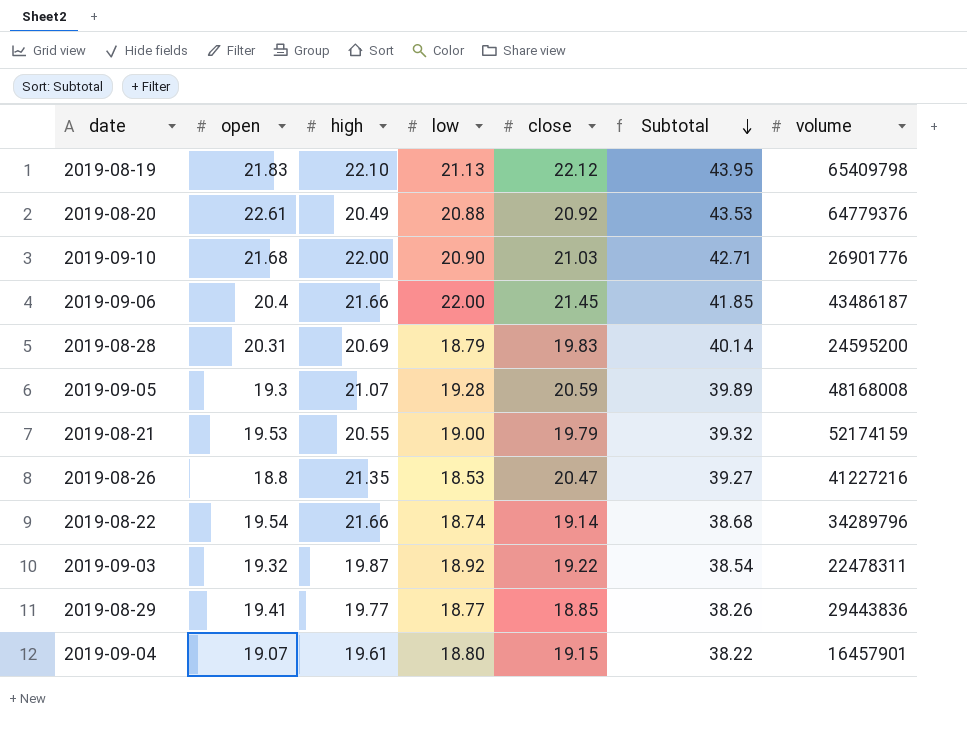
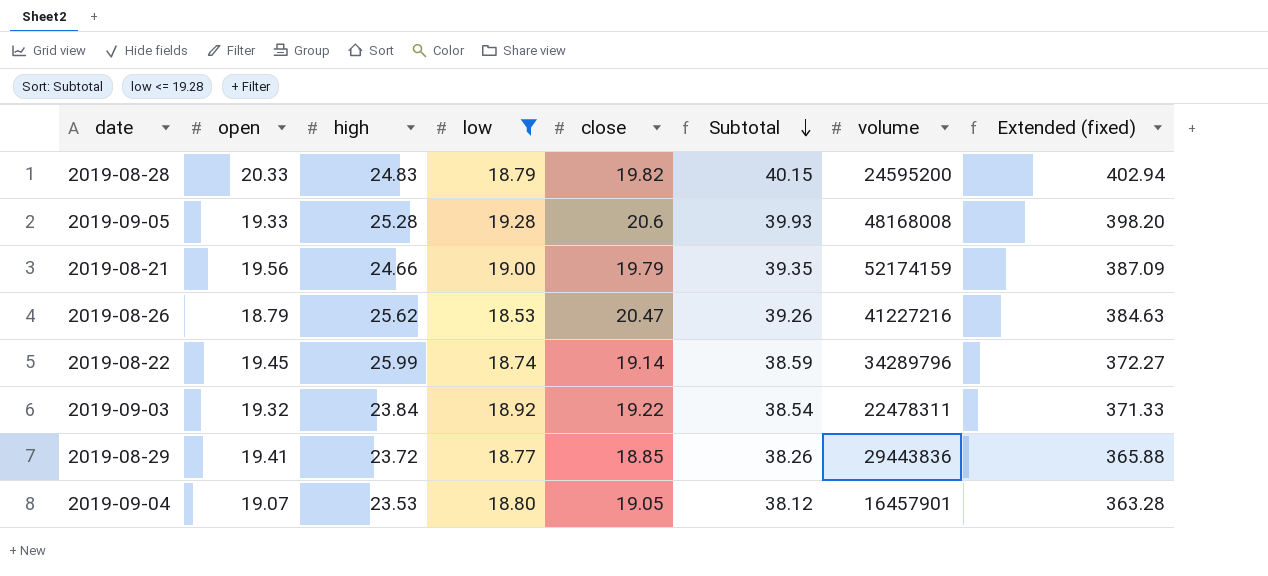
filter: none -> low <= 19.28
column Extended (fixed) | formula: none -> [open] * [close]
2019-08-28 | open: 20.31 -> 20.33
2019-08-28 | high: 20.69 -> 24.83
2019-08-28 | close: 19.83 -> 19.82
2019-08-28 | Subtotal: 40.14 -> 40.15
2019-09-05 | open: 19.3 -> 19.33
2019-09-05 | high: 21.07 -> 25.28
2019-09-05 | close: 20.59 -> 20.6
2019-09-05 | Subtotal: 39.89 -> 39.93
2019-08-21 | open: 19.53 -> 19.56
2019-08-21 | high: 20.55 -> 24.66
2019-08-21 | Subtotal: 39.32 -> 39.35
2019-08-26 | open: 18.8 -> 18.79
2019-08-26 | high: 21.35 -> 25.62
2019-08-26 | Subtotal: 39.27 -> 39.26
2019-08-22 | open: 19.54 -> 19.45
2019-08-22 | high: 21.66 -> 25.99
2019-08-22 | Subtotal: 38.68 -> 38.59
2019-09-03 | high: 19.87 -> 23.84
2019-08-29 | high: 19.77 -> 23.72
2019-09-04 | high: 19.61 -> 23.53
2019-09-04 | close: 19.15 -> 19.05
2019-09-04 | Subtotal: 38.22 -> 38.12

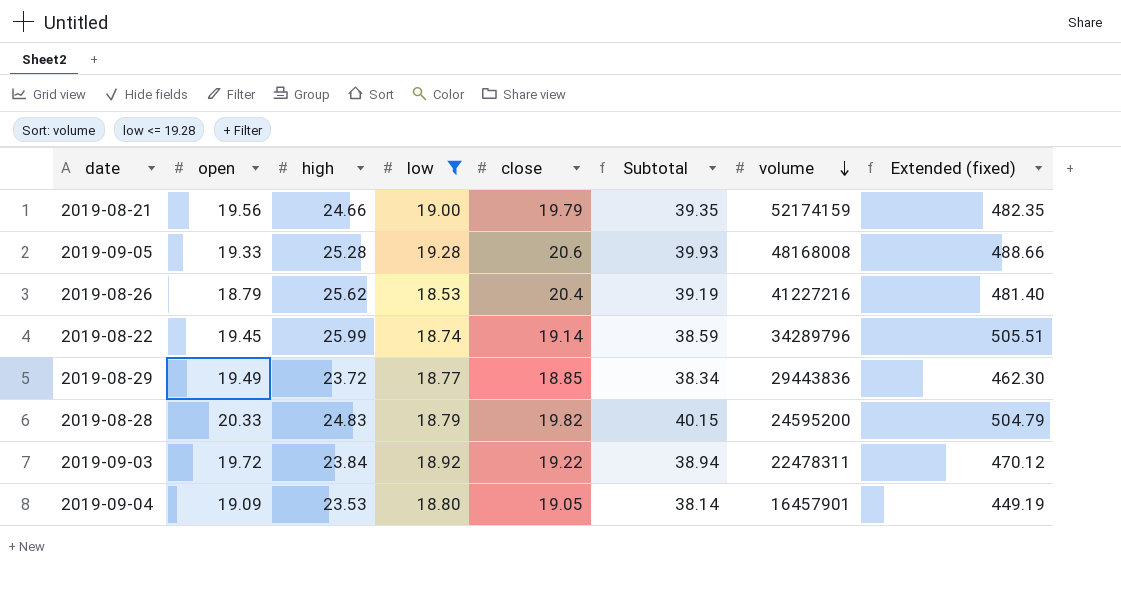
row order: Subtotal descending -> volume descending
column Extended (fixed) | formula: [open] * [close] -> [open] * [high]
2019-08-26 | close: 20.47 -> 20.4
2019-08-26 | Subtotal: 39.26 -> 39.19
2019-08-29 | open: 19.41 -> 19.49
2019-08-29 | Subtotal: 38.26 -> 38.34
2019-09-03 | open: 19.32 -> 19.72
2019-09-03 | Subtotal: 38.54 -> 38.94
2019-09-04 | open: 19.07 -> 19.09
2019-09-04 | Subtotal: 38.12 -> 38.14

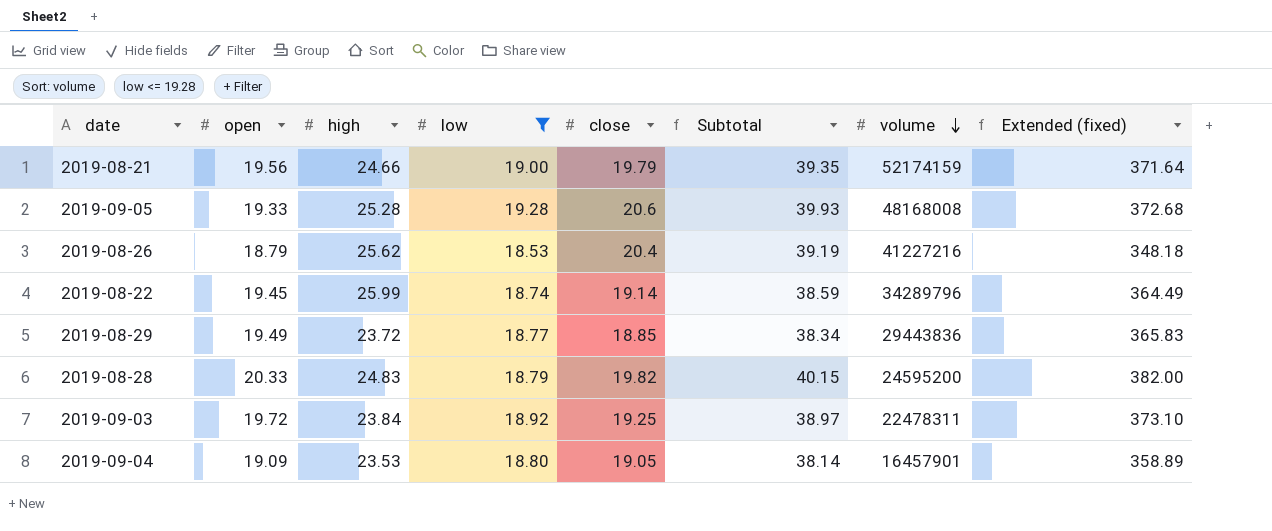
column Extended (fixed) | formula: [open] * [high] -> [open] * [low]
2019-09-03 | close: 19.22 -> 19.25
2019-09-03 | Subtotal: 38.94 -> 38.97

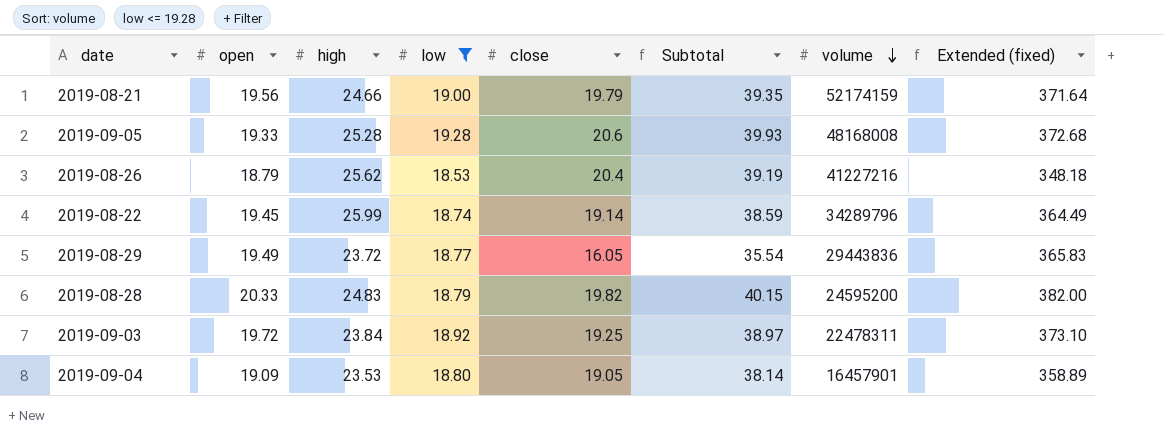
2019-08-29 | close: 18.85 -> 16.05
2019-08-29 | Subtotal: 38.34 -> 35.54

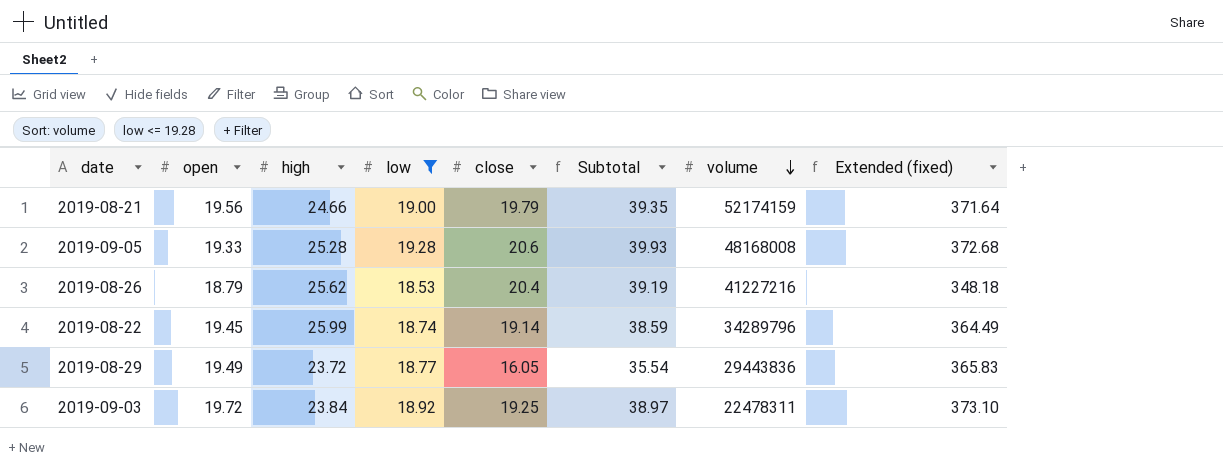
row 2019-08-28: 20.33 | 24.83 | 18.79 | 19.82 | 40.15 | 24595200 | 382.00 -> none
row 2019-09-04: 19.09 | 23.53 | 18.80 | 19.05 | 38.14 | 16457901 | 358.89 -> none

